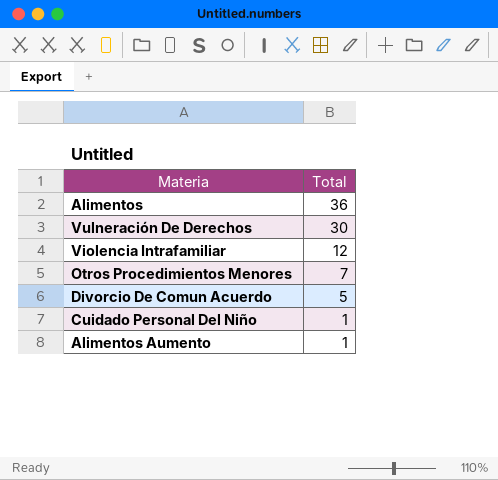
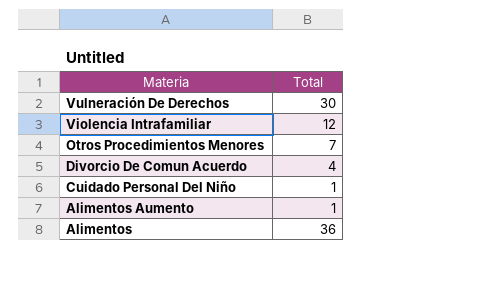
row order: Total descending -> Materia descending
Divorcio De Comun Acuerdo | Total: 5 -> 4

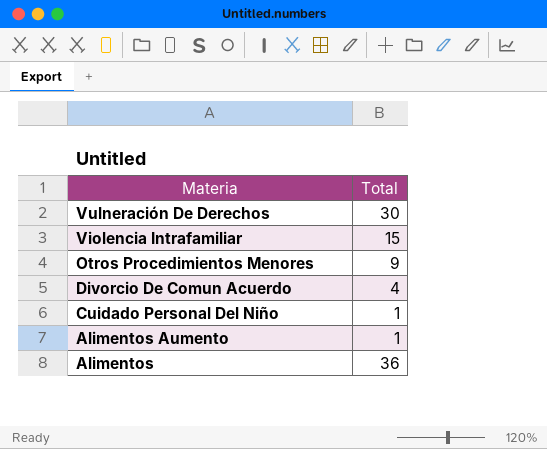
Violencia Intrafamiliar | Total: 12 -> 15
Otros Procedimientos Menores | Total: 7 -> 9

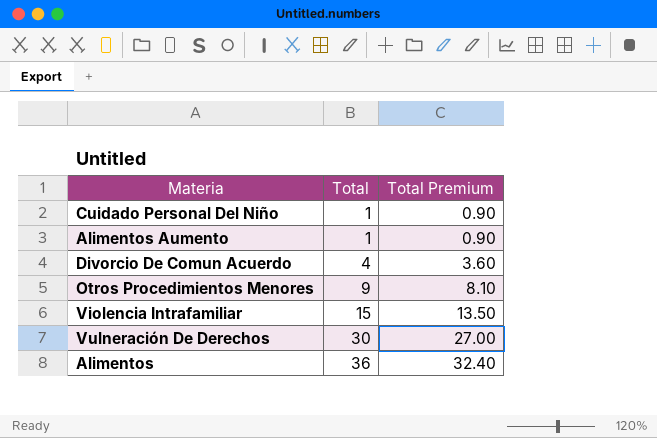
row order: Materia descending -> Total ascending
column Total Premium | formula: none -> [Total] * 0.9

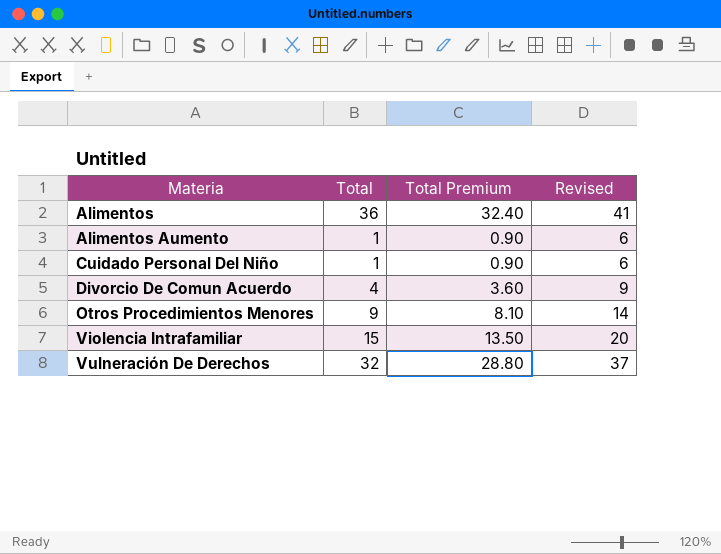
row order: Total ascending -> Materia ascending
column Revised | formula: none -> [Total] + 5
Vulneración De Derechos | Total: 30 -> 32
Vulneración De Derechos | Total Premium: 27.00 -> 28.80

